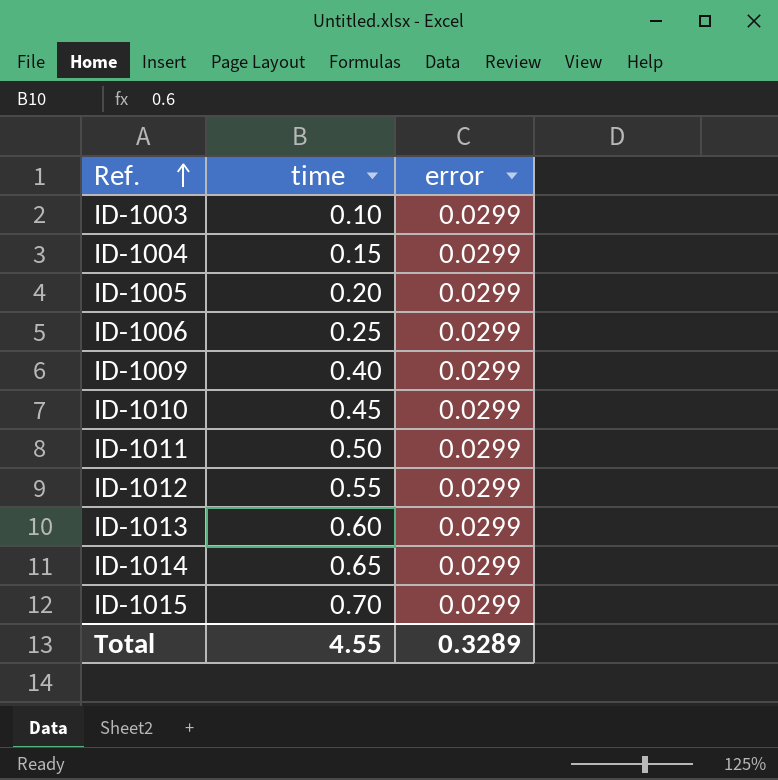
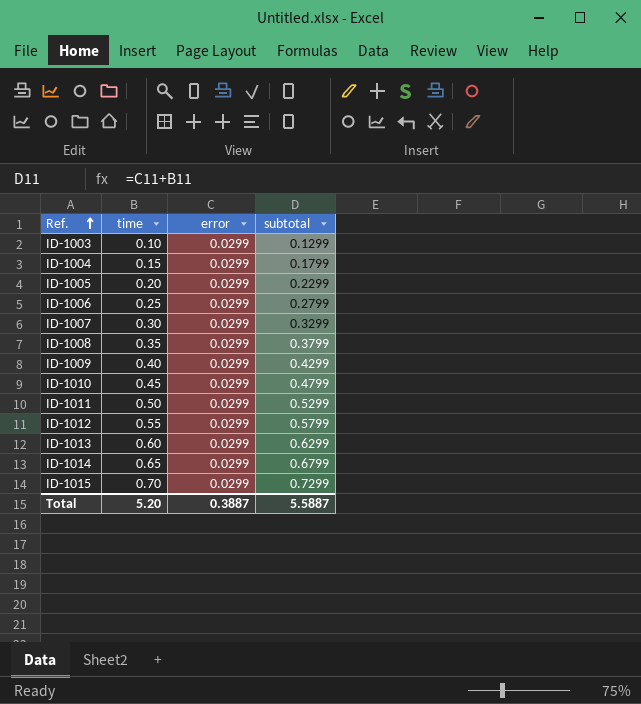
column subtotal | formula: none -> [time] + [error]
row ID-1007: none -> 0.30 | 0.0299 | 0.3299
row ID-1008: none -> 0.35 | 0.0299 | 0.3799
Total | time: 4.55 -> 5.20
Total | error: 0.3289 -> 0.3887

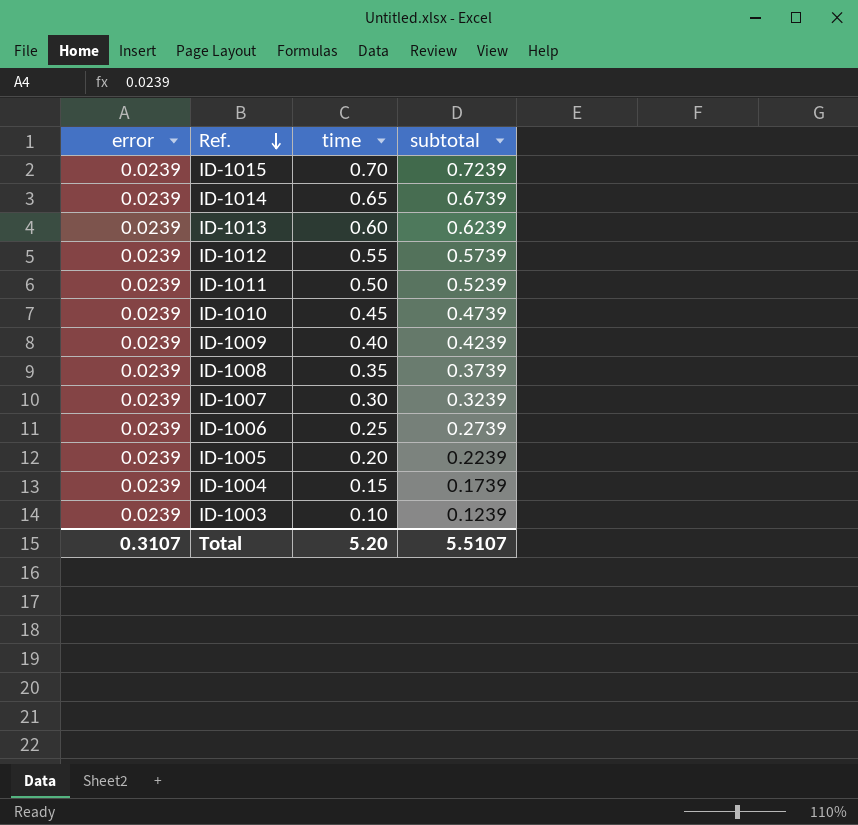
row order: Ref. ascending -> Ref. descending
column error | position: 3 -> 1
ID-1015 | error: 0.0299 -> 0.0239
ID-1015 | subtotal: 0.7299 -> 0.7239
ID-1014 | error: 0.0299 -> 0.0239
ID-1014 | subtotal: 0.6799 -> 0.6739
ID-1013 | error: 0.0299 -> 0.0239
ID-1013 | subtotal: 0.6299 -> 0.6239
ID-1012 | error: 0.0299 -> 0.0239
ID-1012 | subtotal: 0.5799 -> 0.5739
ID-1011 | error: 0.0299 -> 0.0239
ID-1011 | subtotal: 0.5299 -> 0.5239
ID-1010 | error: 0.0299 -> 0.0239
ID-1010 | subtotal: 0.4799 -> 0.4739
ID-1009 | error: 0.0299 -> 0.0239
ID-1009 | subtotal: 0.4299 -> 0.4239
ID-1008 | error: 0.0299 -> 0.0239
ID-1008 | subtotal: 0.3799 -> 0.3739
ID-1007 | error: 0.0299 -> 0.0239
ID-1007 | subtotal: 0.3299 -> 0.3239
ID-1006 | error: 0.0299 -> 0.0239
ID-1006 | subtotal: 0.2799 -> 0.2739
ID-1005 | error: 0.0299 -> 0.0239
ID-1005 | subtotal: 0.2299 -> 0.2239
ID-1004 | error: 0.0299 -> 0.0239
ID-1004 | subtotal: 0.1799 -> 0.1739
ID-1003 | error: 0.0299 -> 0.0239
ID-1003 | subtotal: 0.1299 -> 0.1239
Total | error: 0.3887 -> 0.3107
Total | subtotal: 5.5887 -> 5.5107

